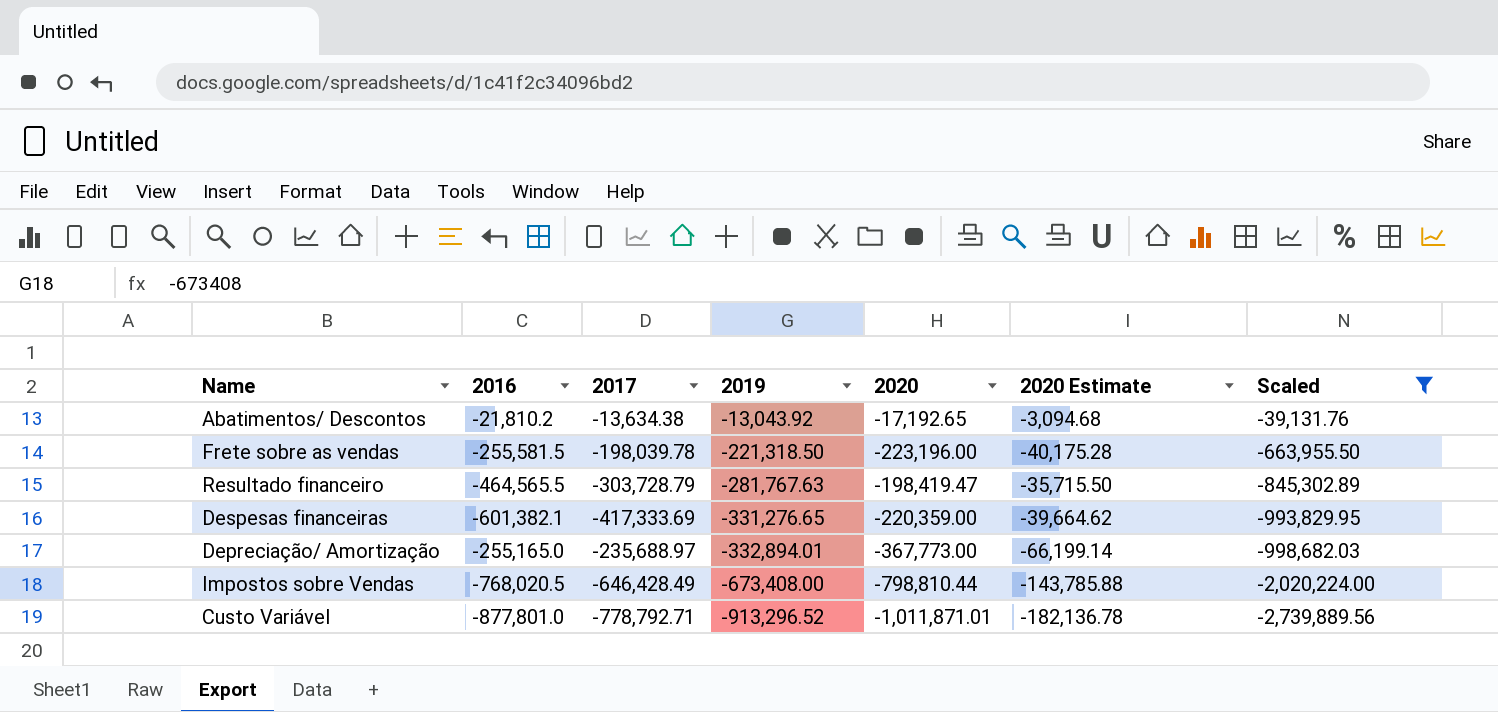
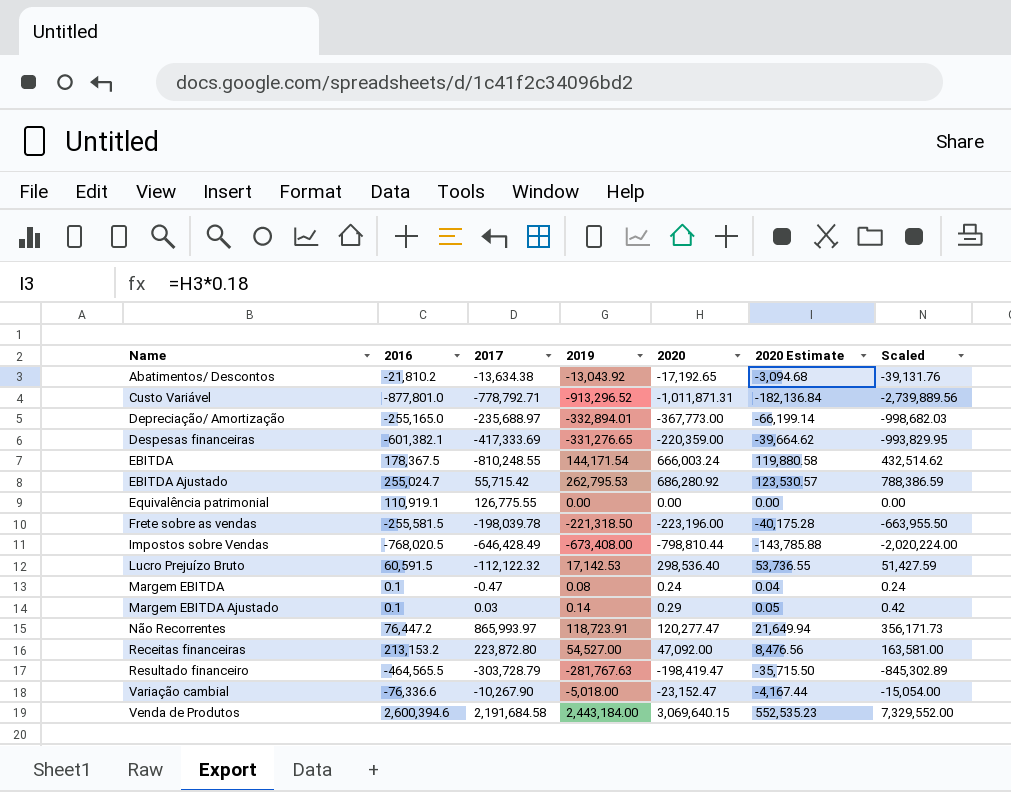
filter: Scaled <= -39,131.76 -> none
row order: 2019 descending -> Name ascending
Custo Variável | 2020: -1,011,871.01 -> -1,011,871.31
Custo Variável | 2020 Estimate: -182,136.78 -> -182,136.84

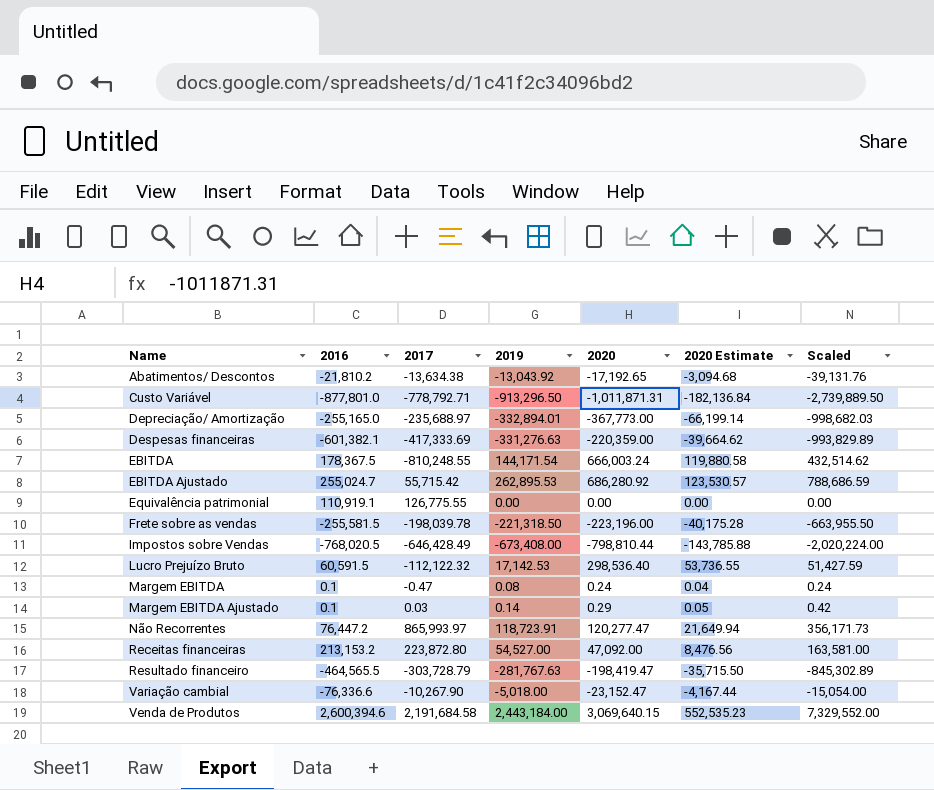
Custo Variável | 2019: -913,296.52 -> -913,296.50
Custo Variável | Scaled: -2,739,889.56 -> -2,739,889.50
Despesas financeiras | 2019: -331,276.65 -> -331,276.63
Despesas financeiras | Scaled: -993,829.95 -> -993,829.89
EBITDA Ajustado | 2019: 262,795.53 -> 262,895.53
EBITDA Ajustado | Scaled: 788,386.59 -> 788,686.59

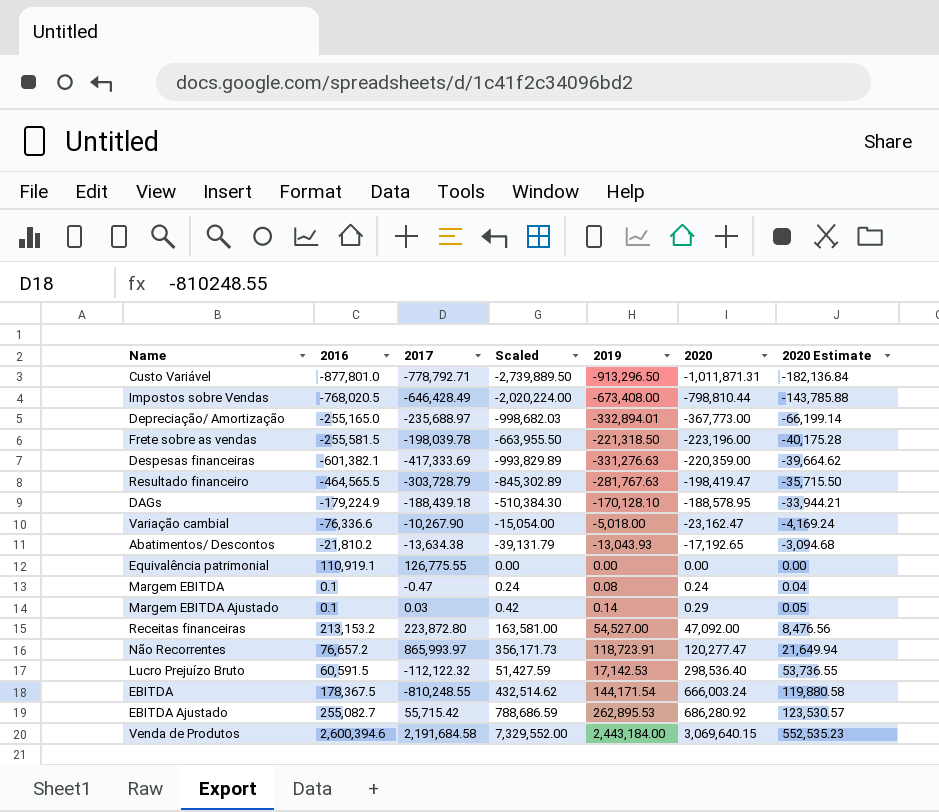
row order: Name ascending -> 2020 ascending
column Scaled | position: 7 -> 4
row DAGs: none -> -179,224.9 | -188,439.18 | -510,384.30 | -170,128.10 | -188,578.95 | -33,944.21
Variação cambial | 2020: -23,152.47 -> -23,162.47
Variação cambial | 2020 Estimate: -4,167.44 -> -4,169.24
Abatimentos/ Descontos | Scaled: -39,131.76 -> -39,131.79
Abatimentos/ Descontos | 2019: -13,043.92 -> -13,043.93
Não Recorrentes | 2016: 76,447.2 -> 76,657.2
EBITDA Ajustado | 2016: 255,024.7 -> 255,082.7

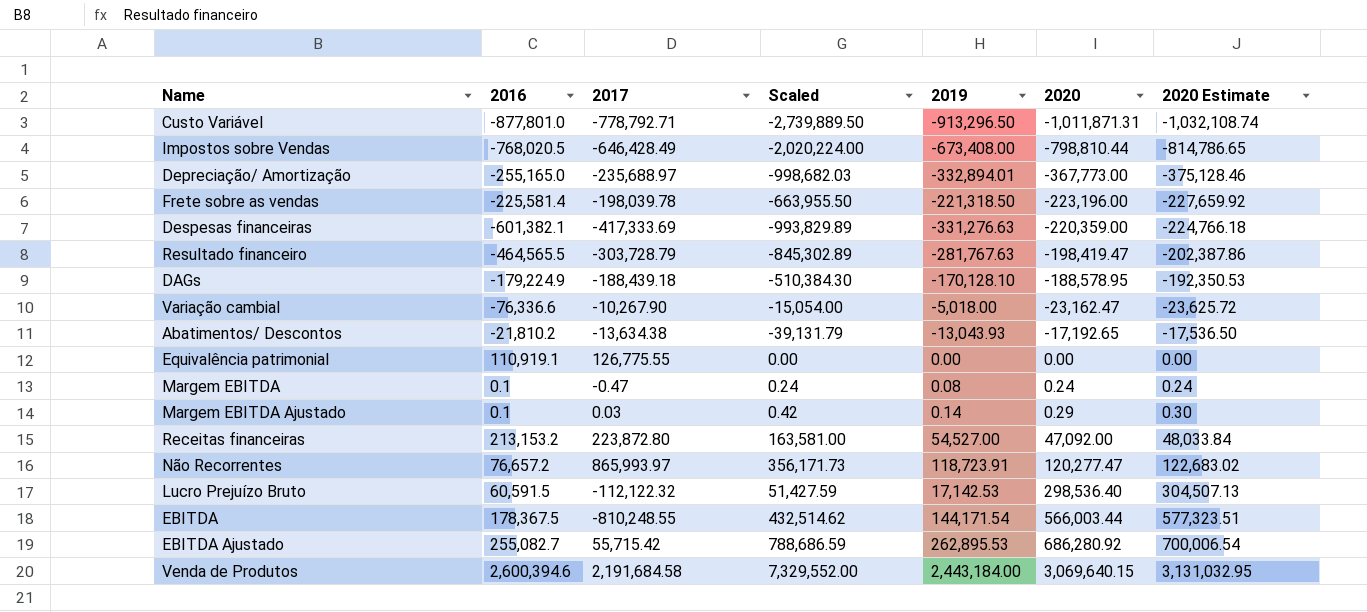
column 2020 Estimate | formula: [2020] * 0.18 -> [2020] * 1.02
Frete sobre as vendas | 2016: -255,581.5 -> -225,581.4
EBITDA | 2020: 666,003.24 -> 566,003.44

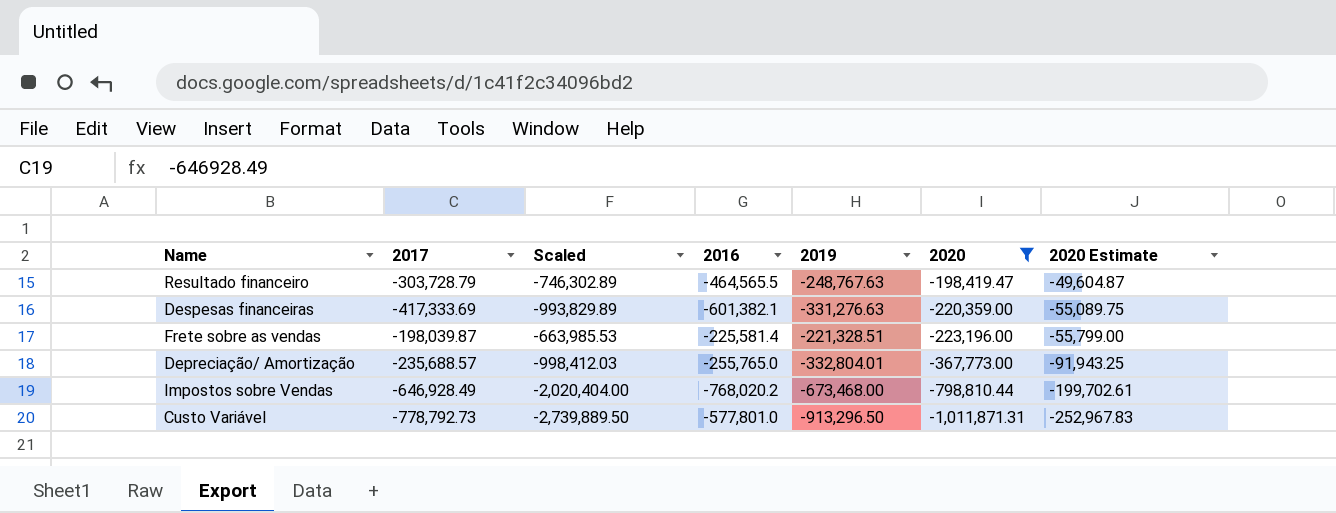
filter: none -> 2020 <= -198,419.47
row order: 2020 ascending -> 2020 descending
column 2016 | position: 2 -> 4
column 2020 Estimate | formula: [2020] * 1.02 -> [2020] * 0.25
Resultado financeiro | Scaled: -845,302.89 -> -746,302.89
Resultado financeiro | 2019: -281,767.63 -> -248,767.63
Frete sobre as vendas | 2017: -198,039.78 -> -198,039.87
Frete sobre as vendas | Scaled: -663,955.50 -> -663,985.53
Frete sobre as vendas | 2019: -221,318.50 -> -221,328.51
Depreciação/ Amortização | 2017: -235,688.97 -> -235,688.57
Depreciação/ Amortização | Scaled: -998,682.03 -> -998,412.03
Depreciação/ Amortização | 2016: -255,165.0 -> -255,765.0
Depreciação/ Amortização | 2019: -332,894.01 -> -332,804.01
Impostos sobre Vendas | 2017: -646,428.49 -> -646,928.49
Impostos sobre Vendas | Scaled: -2,020,224.00 -> -2,020,404.00
Impostos sobre Vendas | 2016: -768,020.5 -> -768,020.2
Impostos sobre Vendas | 2019: -673,408.00 -> -673,468.00
Custo Variável | 2017: -778,792.71 -> -778,792.73
Custo Variável | 2016: -877,801.0 -> -577,801.0

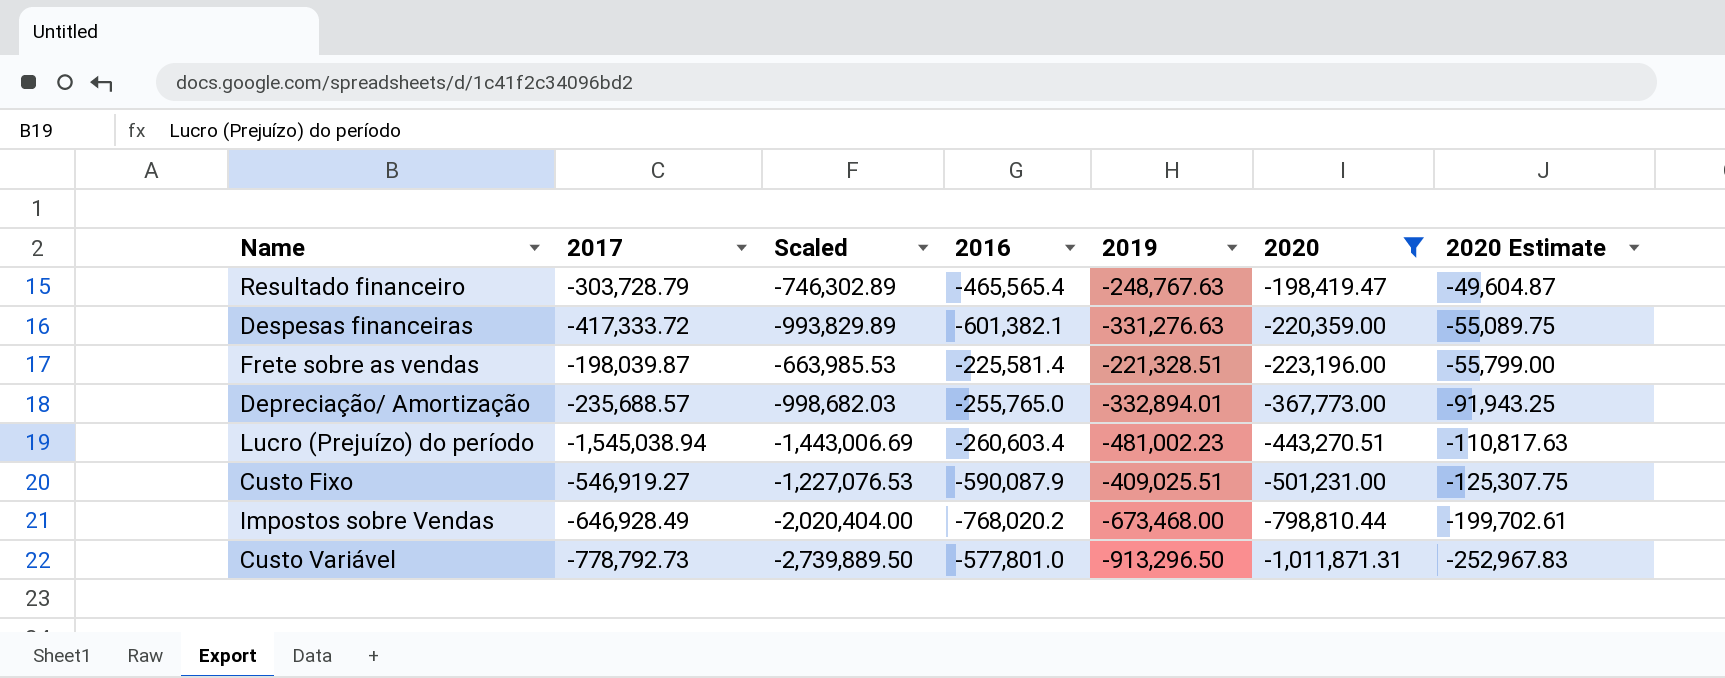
Resultado financeiro | 2016: -464,565.5 -> -465,565.4
Despesas financeiras | 2017: -417,333.69 -> -417,333.72
Depreciação/ Amortização | Scaled: -998,412.03 -> -998,682.03
Depreciação/ Amortização | 2019: -332,804.01 -> -332,894.01
row Lucro (Prejuízo) do período: none -> -1,545,038.94 | -1,443,006.69 | -260,603.4 | -481,002.23 | -443,270.51 | -110,817.63
row Custo Fixo: none -> -546,919.27 | -1,227,076.53 | -590,087.9 | -409,025.51 | -501,231.00 | -125,307.75

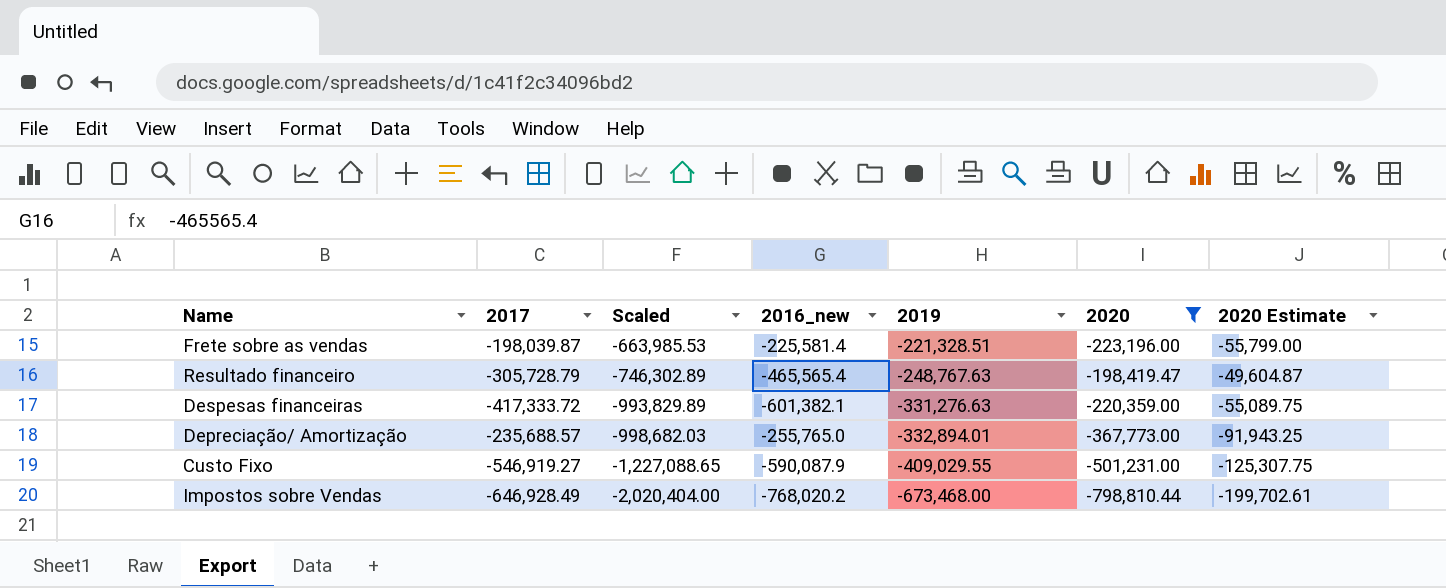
row order: 2020 descending -> Scaled descending
column name: 2016 -> 2016_new
row Lucro (Prejuízo) do período: -1,545,038.94 | -1,443,006.69 | -260,603.4 | -481,002.23 | -443,270.51 | -110,817.63 -> none
row Custo Variável: -778,792.73 | -2,739,889.50 | -577,801.0 | -913,296.50 | -1,011,871.31 | -252,967.83 -> none
Resultado financeiro | 2017: -303,728.79 -> -305,728.79
Custo Fixo | Scaled: -1,227,076.53 -> -1,227,088.65
Custo Fixo | 2019: -409,025.51 -> -409,029.55

